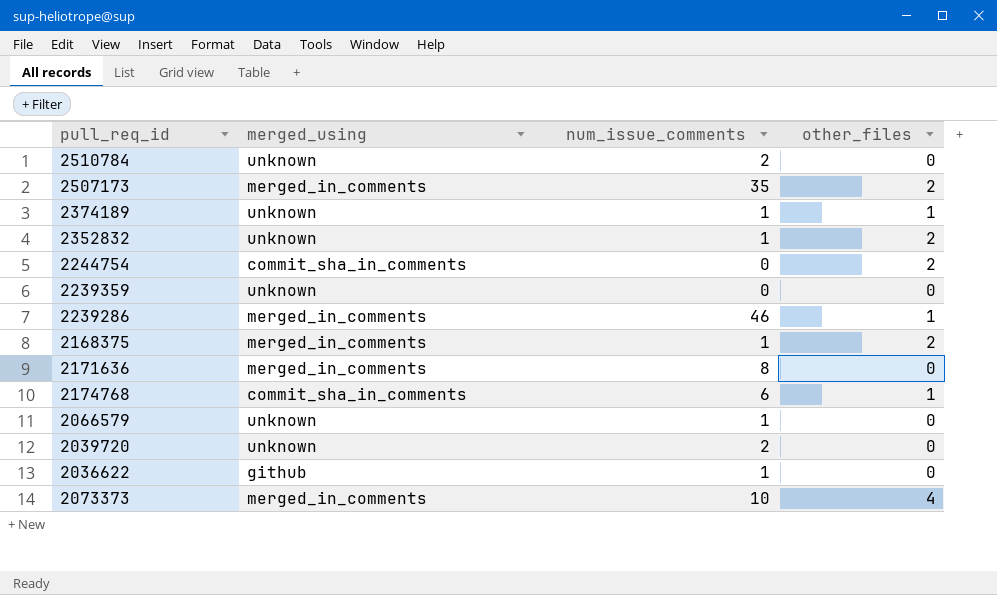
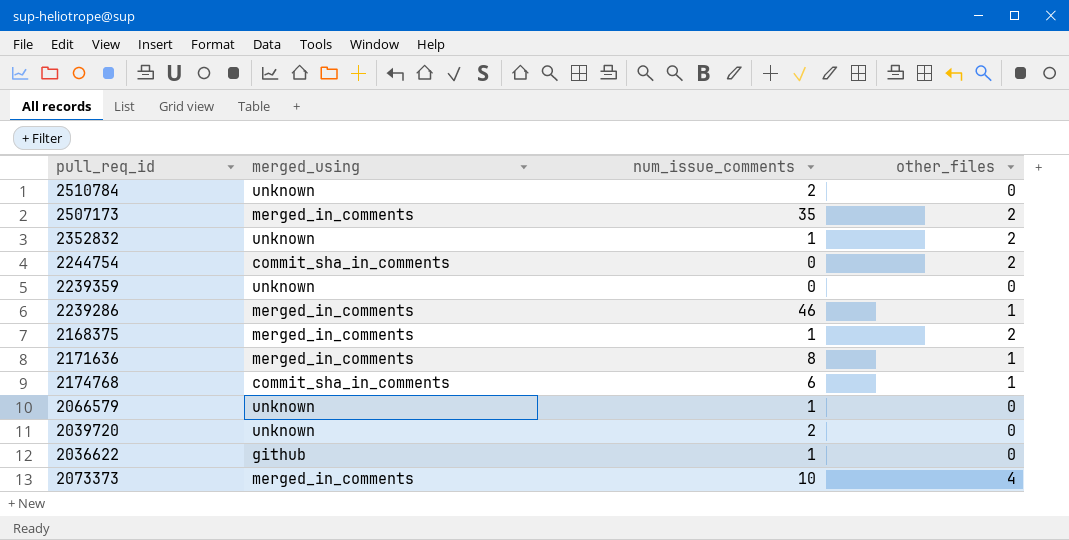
row 2374189: unknown | 1 | 1 -> none
2171636 | other_files: 0 -> 1

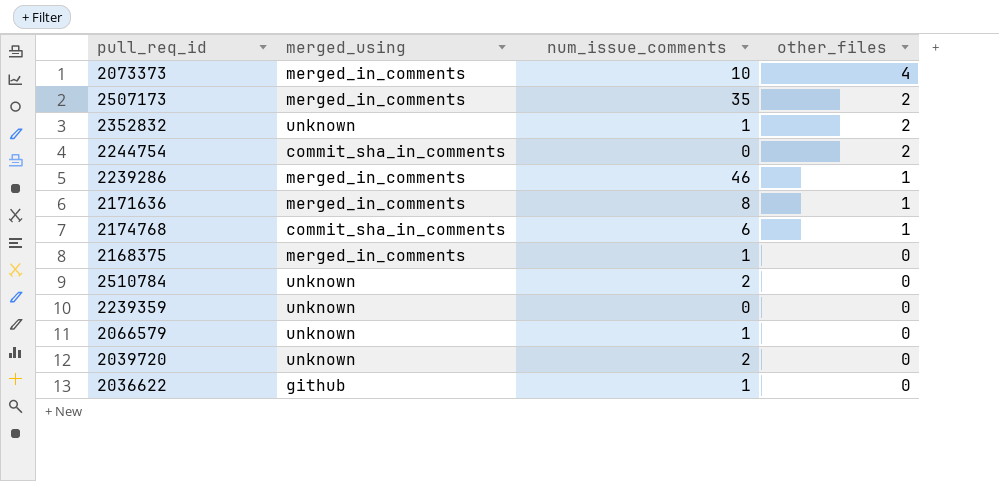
row order: none -> other_files descending
2168375 | other_files: 2 -> 0

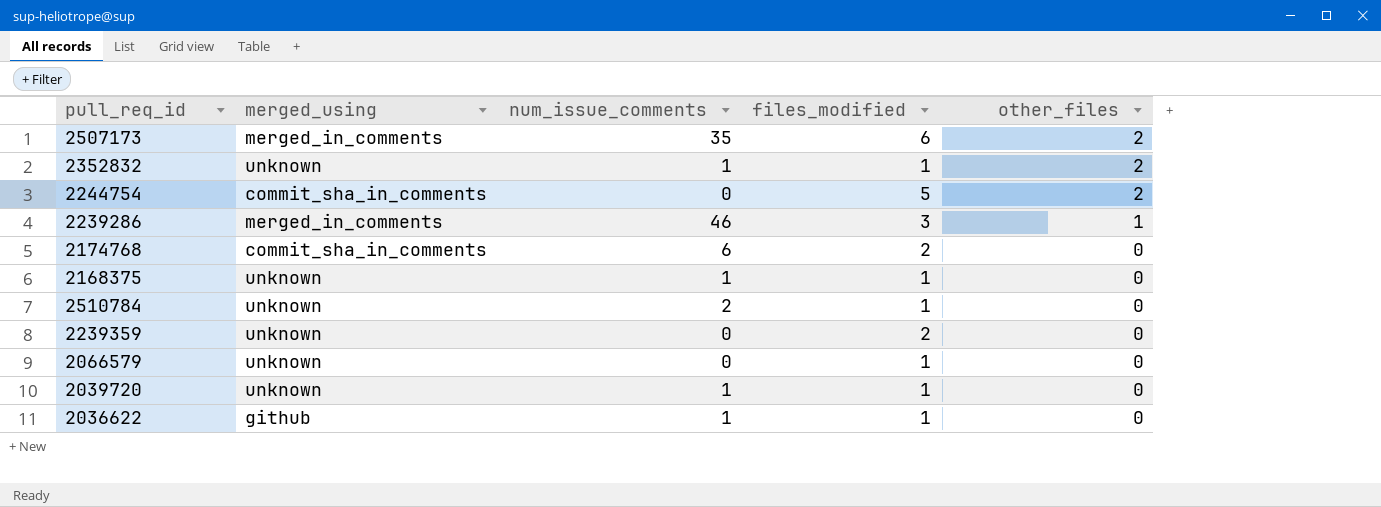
column files_modified | position: none -> 4
row 2073373: merged_in_comments | 10 | 4 -> none
row 2171636: merged_in_comments | 8 | 1 -> none
2174768 | other_files: 1 -> 0
2168375 | merged_using: merged_in_comments -> unknown
2066579 | num_issue_comments: 1 -> 0
2039720 | num_issue_comments: 2 -> 1

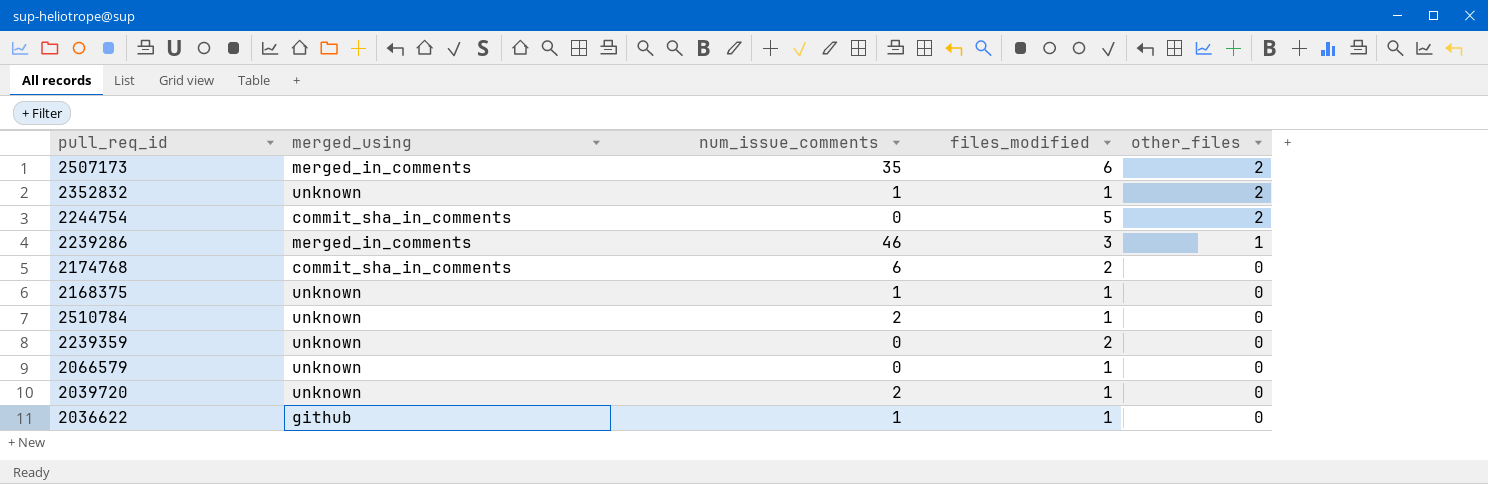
2039720 | num_issue_comments: 1 -> 2

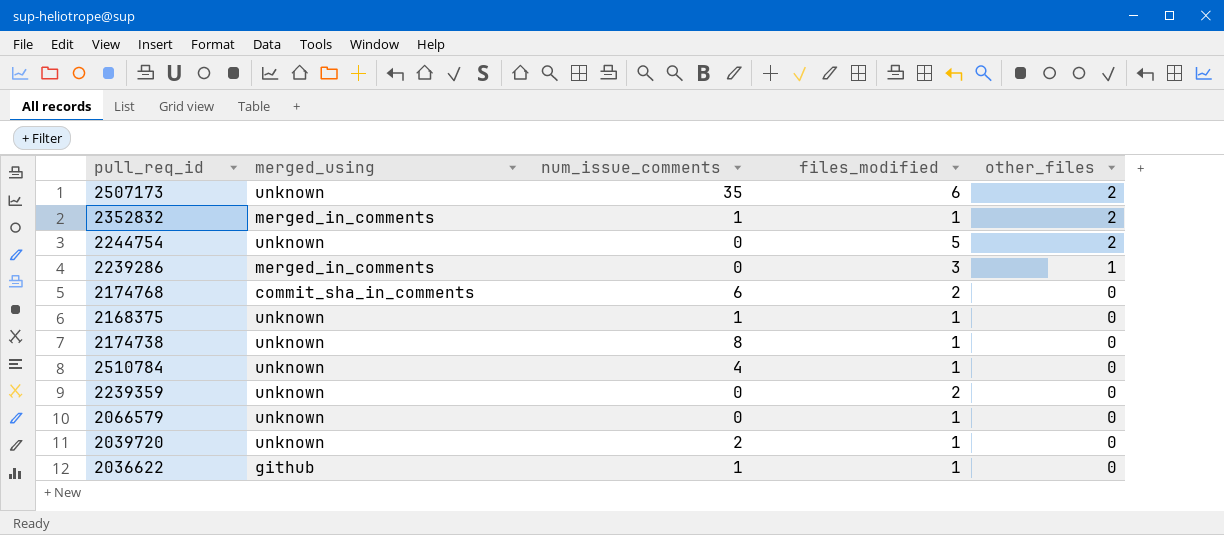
2507173 | merged_using: merged_in_comments -> unknown
2352832 | merged_using: unknown -> merged_in_comments
2244754 | merged_using: commit_sha_in_comments -> unknown
2239286 | num_issue_comments: 46 -> 0
row 2174738: none -> unknown | 8 | 1 | 0
2510784 | num_issue_comments: 2 -> 4

